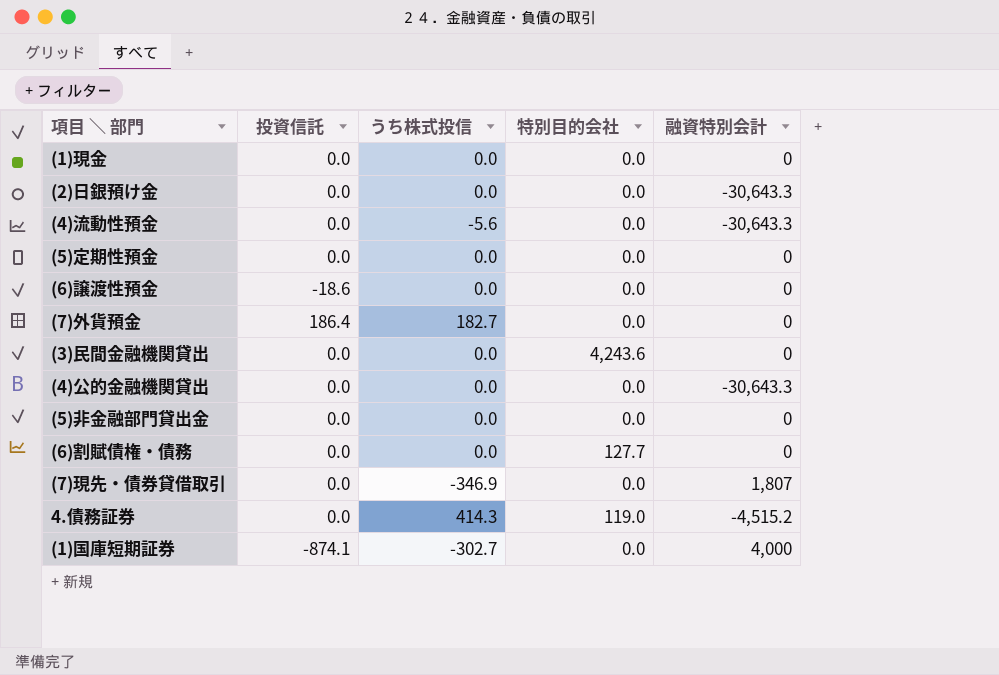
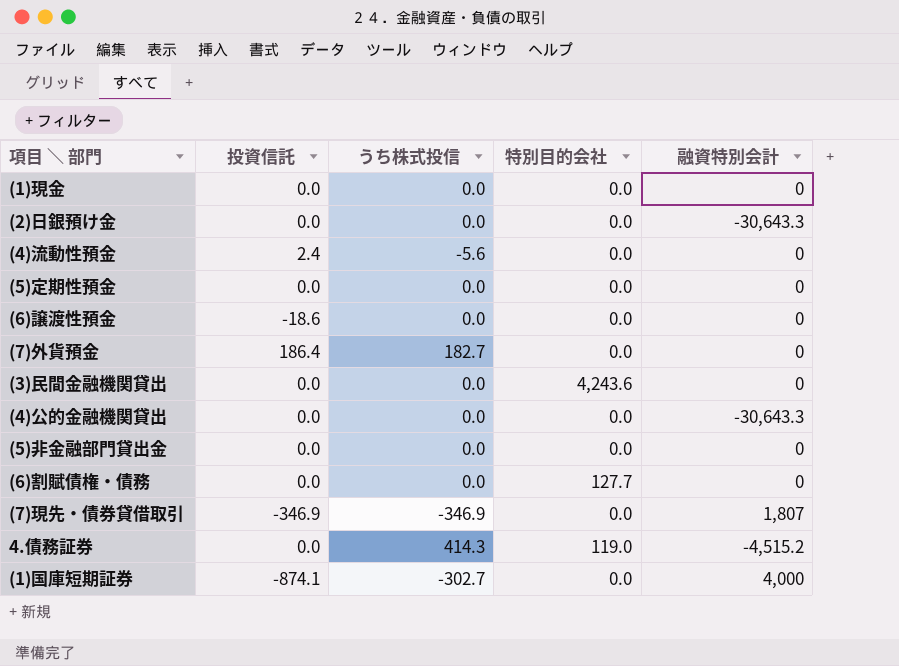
(4)流動性預金 | 投資信託: 0.0 -> 2.4
(4)流動性預金 | 融資特別会計: -30,643.3 -> 0
(7)現先・債券貸借取引 | 投資信託: 0.0 -> -346.9

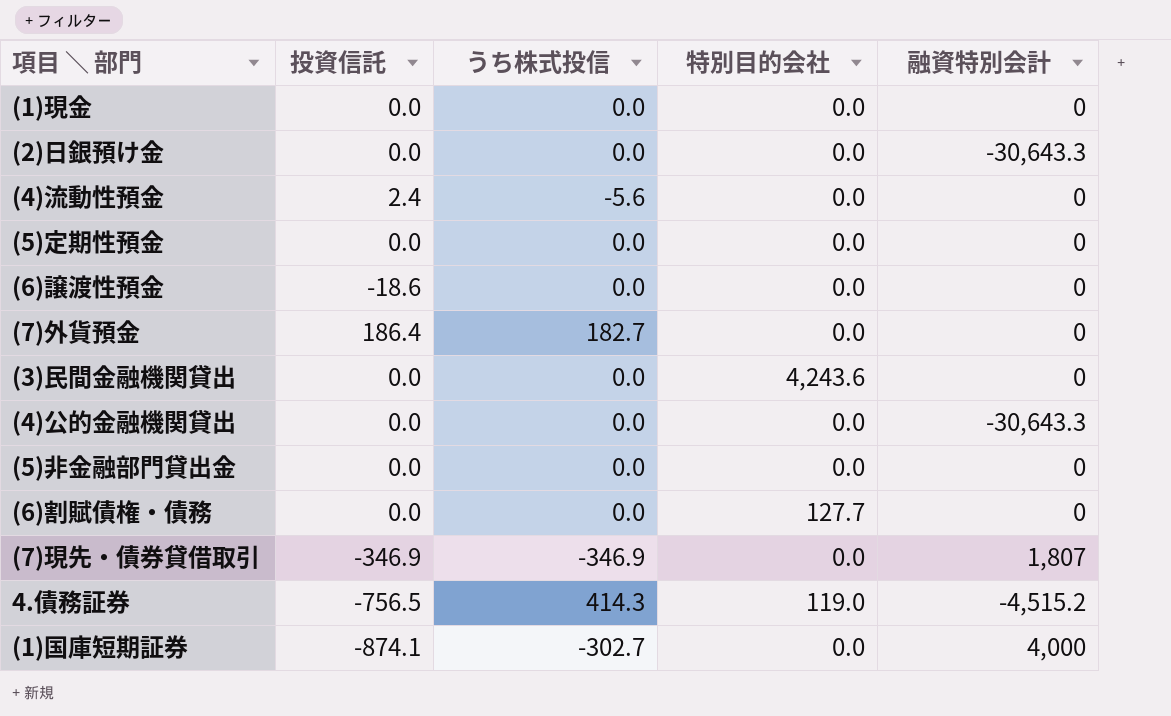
4.債務証券 | 投資信託: 0.0 -> -756.5

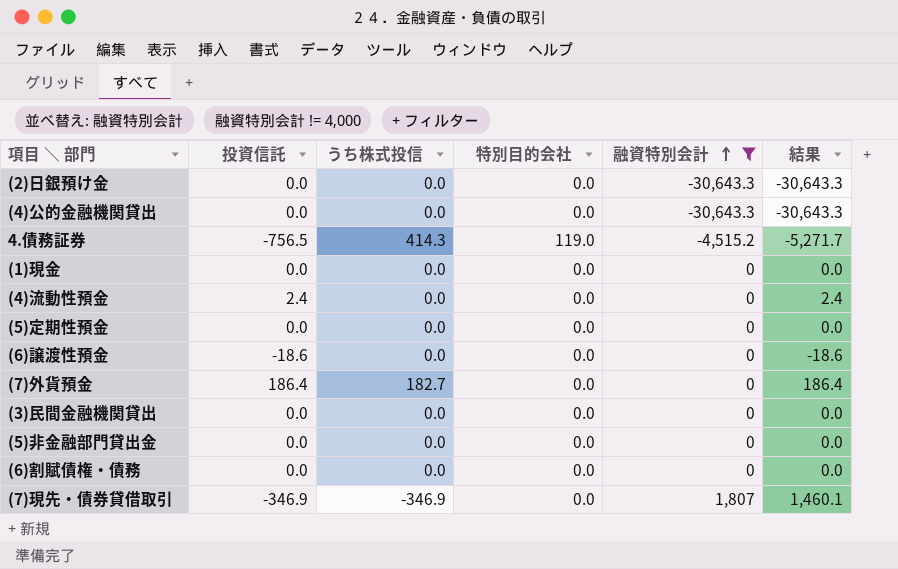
filter: none -> 融資特別会計 != 4,000
row order: none -> 融資特別会計 ascending
column 結果 | formula: none -> [投資信託] + [融資特別会計]
(4)流動性預金 | うち株式投信: -5.6 -> 0.0
(3)民間金融機関貸出 | 特別目的会社: 4,243.6 -> 0.0
(6)割賦債権・債務 | 特別目的会社: 127.7 -> 0.0

